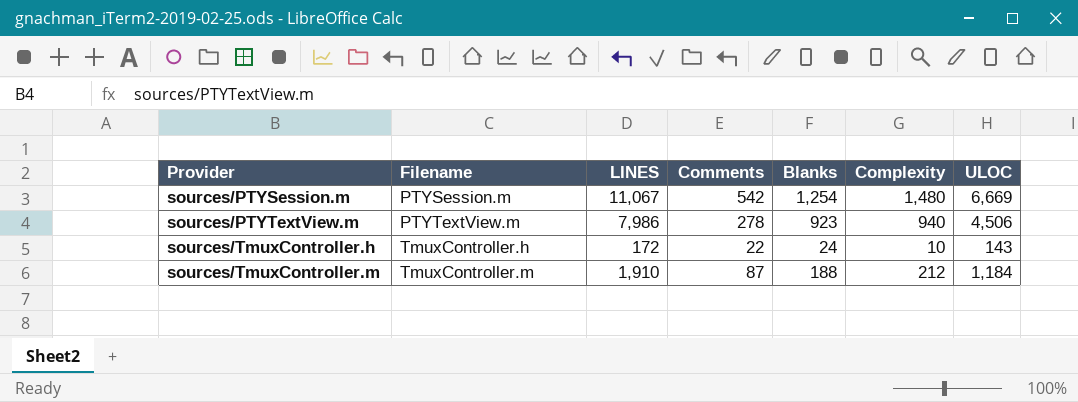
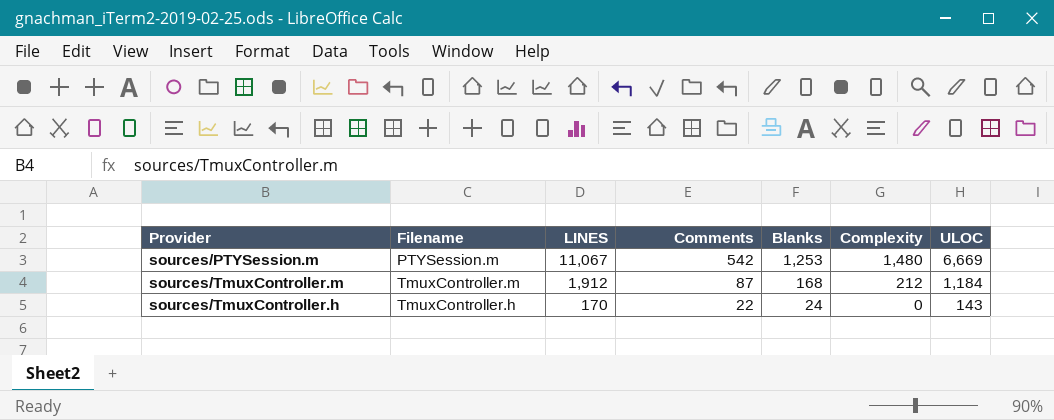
row order: Provider ascending -> LINES descending
row sources/PTYTextView.m: PTYTextView.m | 7,986 | 278 | 923 | 940 | 4,506 -> none
sources/PTYSession.m | Blanks: 1,254 -> 1,253
sources/TmuxController.m | LINES: 1,910 -> 1,912
sources/TmuxController.m | Blanks: 188 -> 168
sources/TmuxController.h | LINES: 172 -> 170
sources/TmuxController.h | Complexity: 10 -> 0

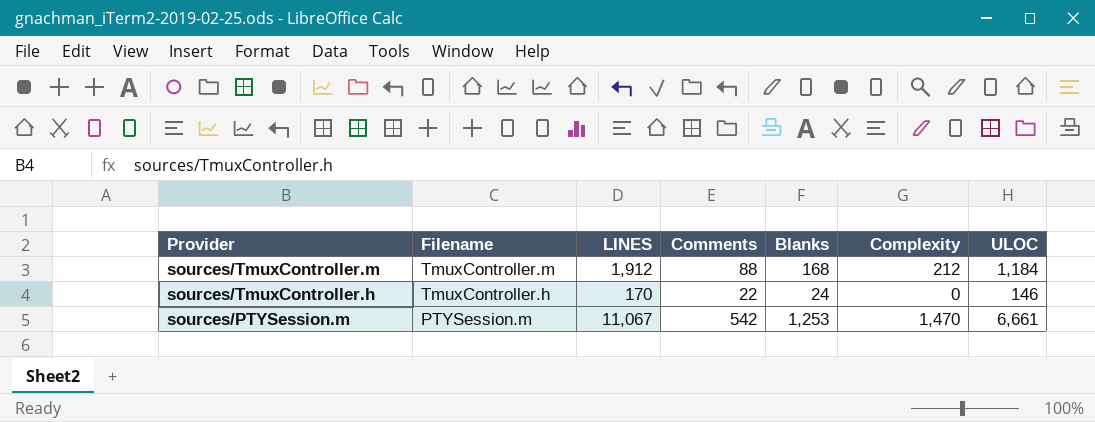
row order: LINES descending -> Provider descending
sources/TmuxController.m | Comments: 87 -> 88
sources/TmuxController.h | ULOC: 143 -> 146
sources/PTYSession.m | Complexity: 1,480 -> 1,470
sources/PTYSession.m | ULOC: 6,669 -> 6,661

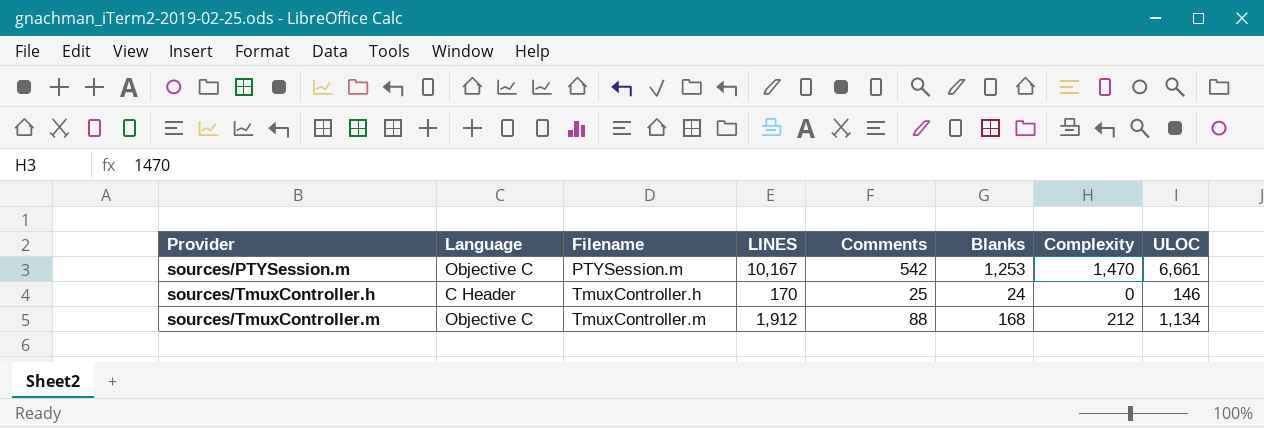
row order: Provider descending -> Provider ascending
column Language | position: none -> 2
sources/PTYSession.m | LINES: 11,067 -> 10,167
sources/TmuxController.h | Comments: 22 -> 25
sources/TmuxController.m | ULOC: 1,184 -> 1,134

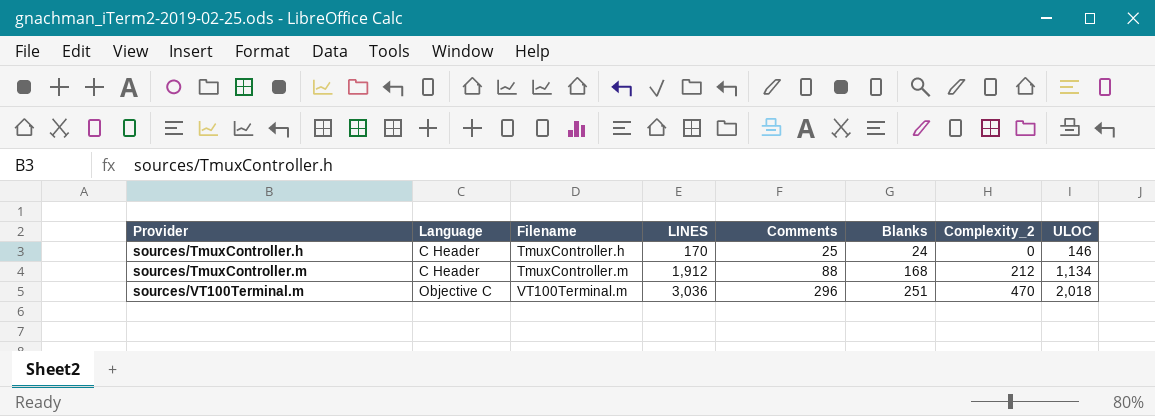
column name: Complexity -> Complexity_2
row sources/PTYSession.m: Objective C | PTYSession.m | 10,167 | 542 | 1,253 | 1,470 | 6,661 -> none
sources/TmuxController.m | Language: Objective C -> C Header
row sources/VT100Terminal.m: none -> Objective C | VT100Terminal.m | 3,036 | 296 | 251 | 470 | 2,018

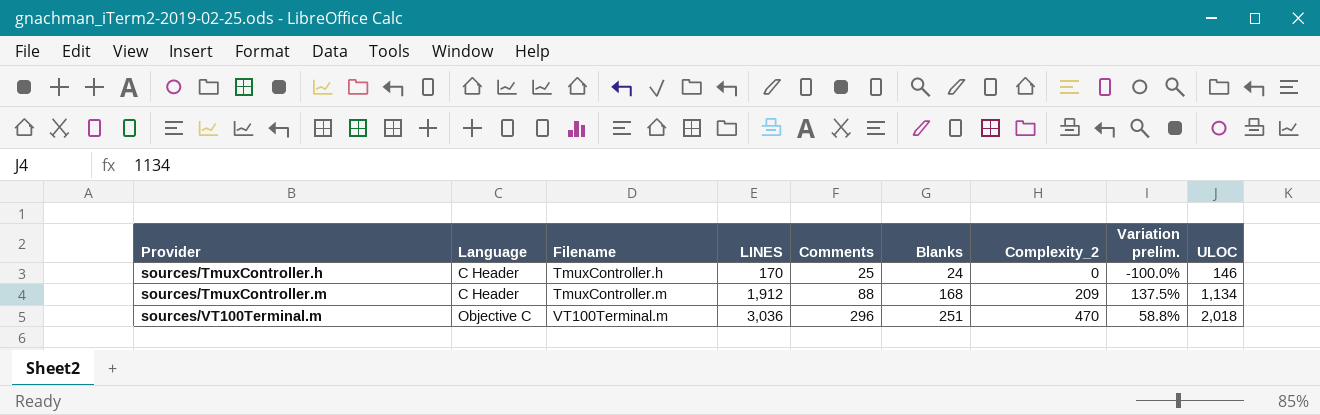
column Variation prelim. | formula: none -> ([Complexity_2] - [Comments]) / [Comments]
sources/TmuxController.m | Complexity_2: 212 -> 209

